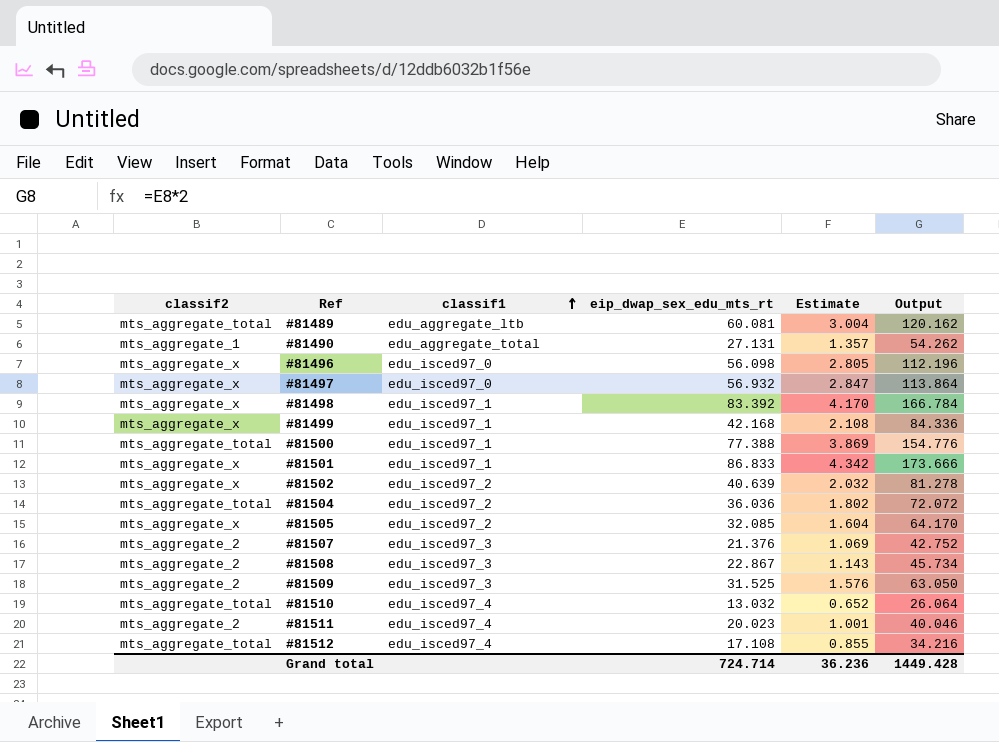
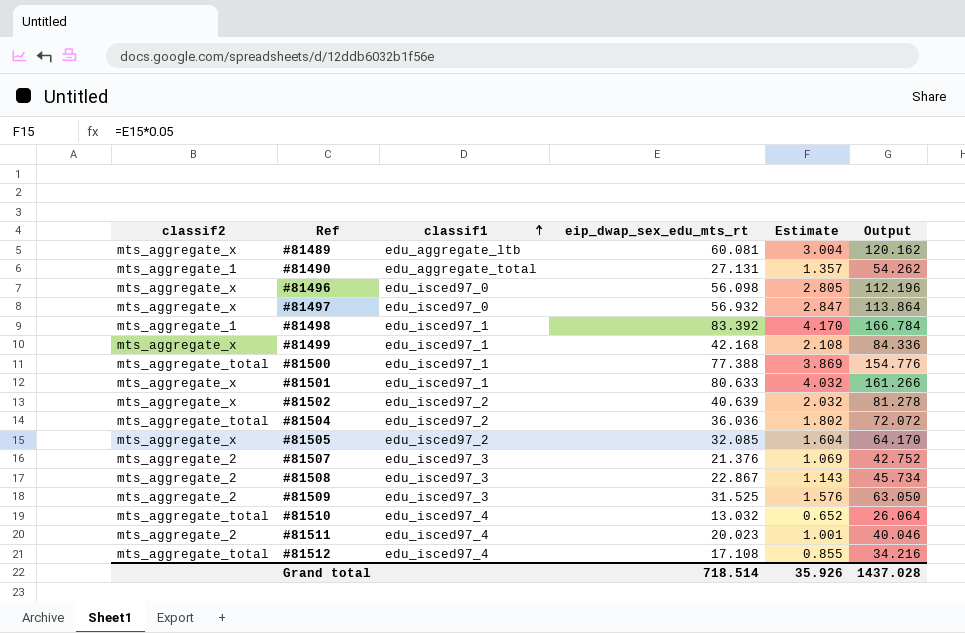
#81489 | classif2: mts_aggregate_total -> mts_aggregate_x
#81498 | classif2: mts_aggregate_x -> mts_aggregate_1
#81501 | eip_dwap_sex_edu_mts_rt: 86.833 -> 80.633
#81501 | Estimate: 4.342 -> 4.032
#81501 | Output: 173.666 -> 161.266
Grand total | eip_dwap_sex_edu_mts_rt: 724.714 -> 718.514
Grand total | Estimate: 36.236 -> 35.926
Grand total | Output: 1449.428 -> 1437.028

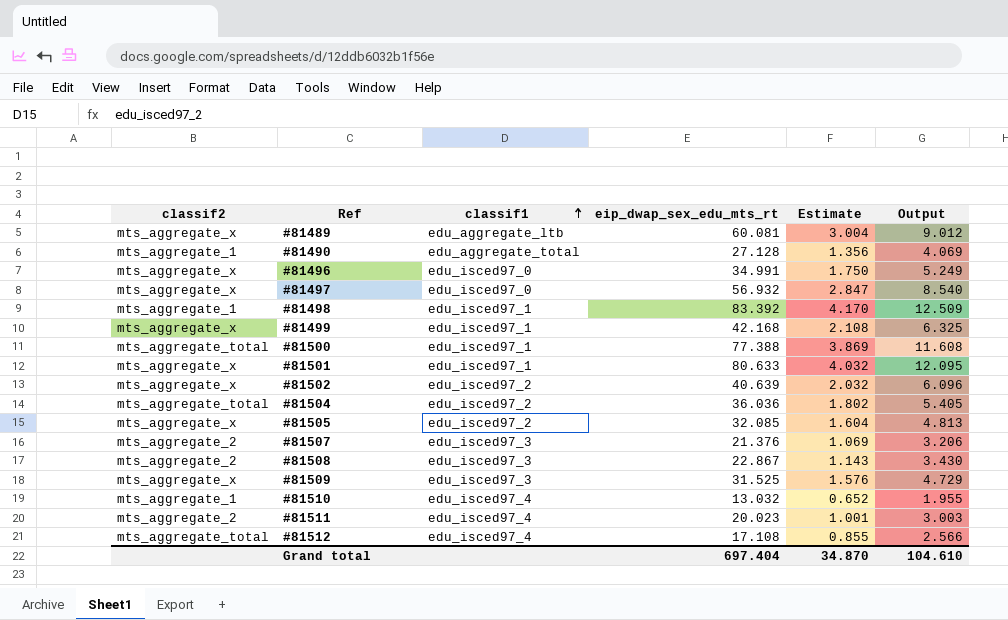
column Output | formula: [eip_dwap_sex_edu_mts_rt] * 2 -> [eip_dwap_sex_edu_mts_rt] * 0.15
#81490 | eip_dwap_sex_edu_mts_rt: 27.131 -> 27.128
#81490 | Estimate: 1.357 -> 1.356
#81496 | eip_dwap_sex_edu_mts_rt: 56.098 -> 34.991
#81496 | Estimate: 2.805 -> 1.750
#81509 | classif2: mts_aggregate_2 -> mts_aggregate_x
#81510 | classif2: mts_aggregate_total -> mts_aggregate_1
Grand total | eip_dwap_sex_edu_mts_rt: 718.514 -> 697.404
Grand total | Estimate: 35.926 -> 34.870
Grand total | Output: 1437.028 -> 104.610

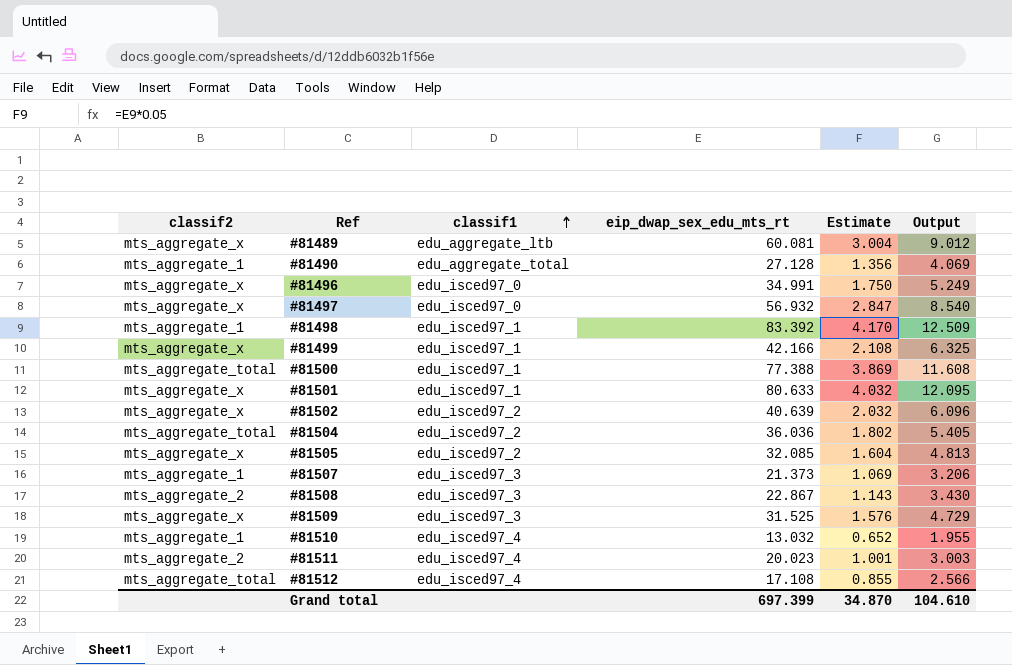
#81499 | eip_dwap_sex_edu_mts_rt: 42.168 -> 42.166
#81507 | classif2: mts_aggregate_2 -> mts_aggregate_1
#81507 | eip_dwap_sex_edu_mts_rt: 21.376 -> 21.373
Grand total | eip_dwap_sex_edu_mts_rt: 697.404 -> 697.399

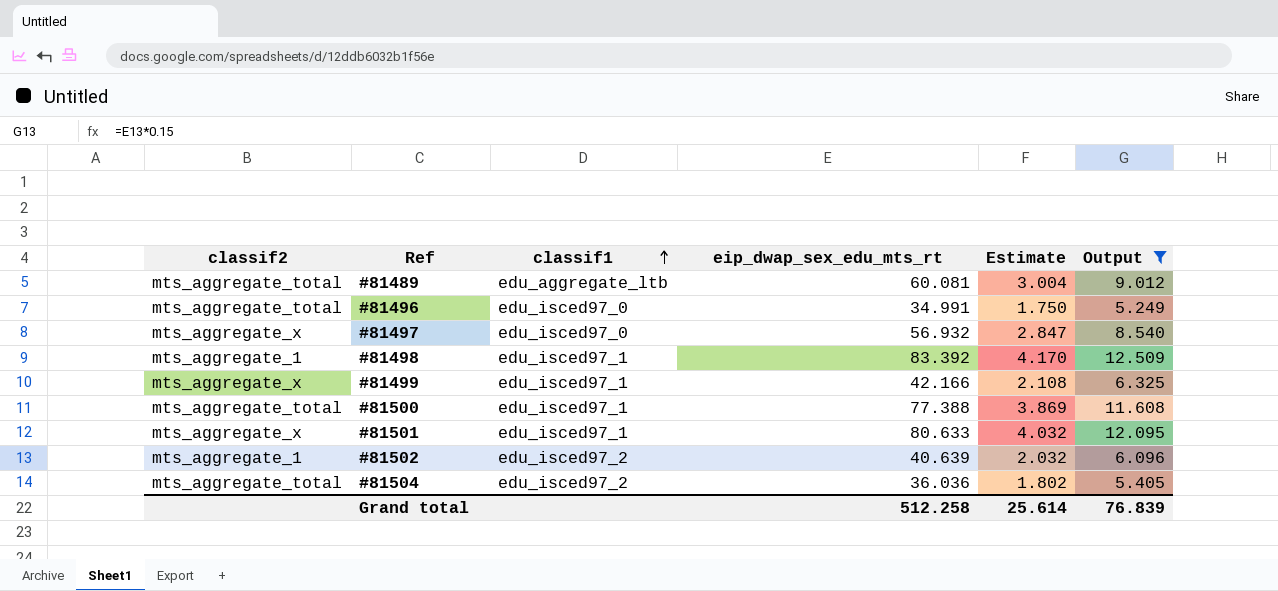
filter: none -> Output >= 5.249
#81489 | classif2: mts_aggregate_x -> mts_aggregate_total
#81496 | classif2: mts_aggregate_x -> mts_aggregate_total
#81502 | classif2: mts_aggregate_x -> mts_aggregate_1
Grand total | eip_dwap_sex_edu_mts_rt: 697.399 -> 512.258
Grand total | Estimate: 34.870 -> 25.614
Grand total | Output: 104.610 -> 76.839

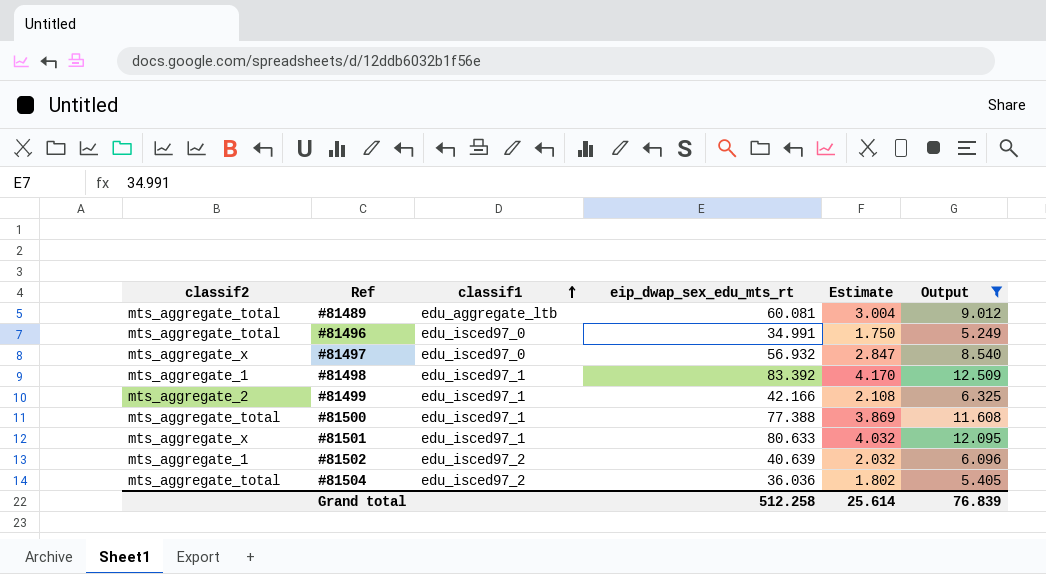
#81499 | classif2: mts_aggregate_x -> mts_aggregate_2

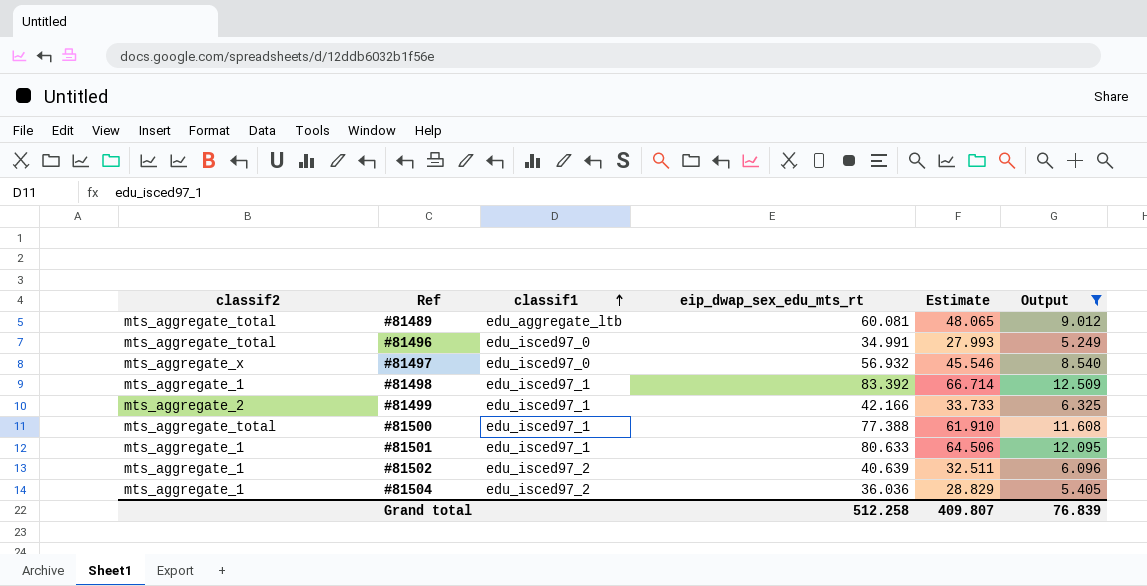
column Estimate | formula: [eip_dwap_sex_edu_mts_rt] * 0.05 -> [eip_dwap_sex_edu_mts_rt] * 0.8
#81501 | classif2: mts_aggregate_x -> mts_aggregate_1
#81504 | classif2: mts_aggregate_total -> mts_aggregate_1
Grand total | Estimate: 25.614 -> 409.807

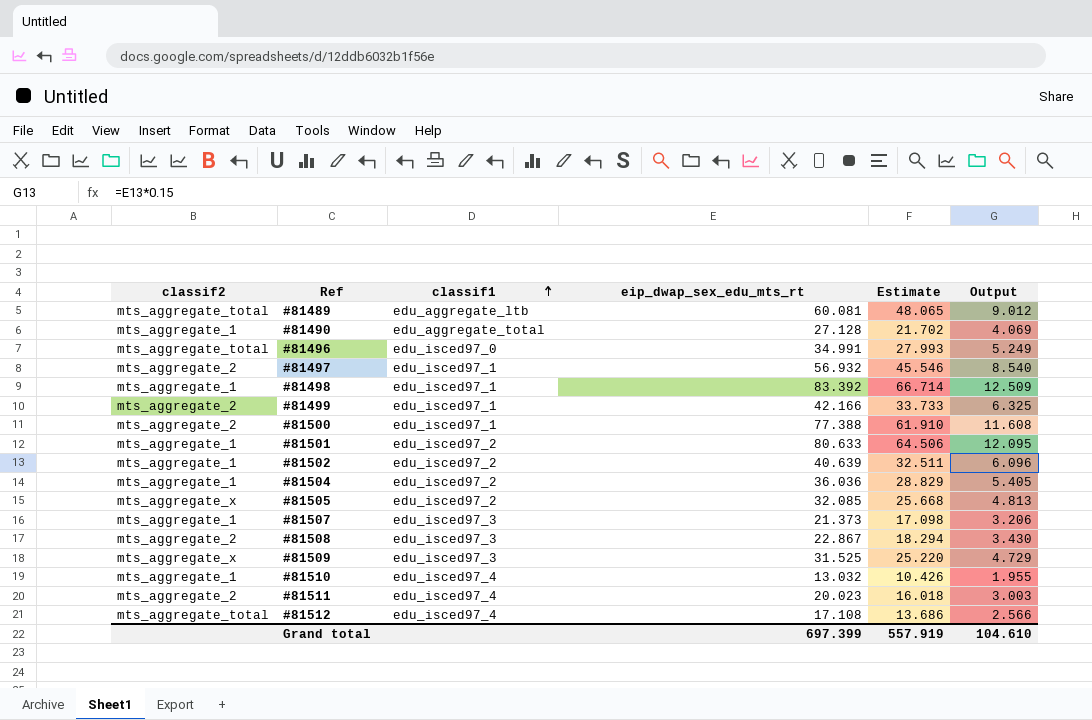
filter: Output >= 5.249 -> none
#81497 | classif2: mts_aggregate_x -> mts_aggregate_2
#81497 | classif1: edu_isced97_0 -> edu_isced97_1
#81500 | classif2: mts_aggregate_total -> mts_aggregate_2
#81501 | classif1: edu_isced97_1 -> edu_isced97_2
Grand total | eip_dwap_sex_edu_mts_rt: 512.258 -> 697.399
Grand total | Estimate: 409.807 -> 557.919
Grand total | Output: 76.839 -> 104.610

